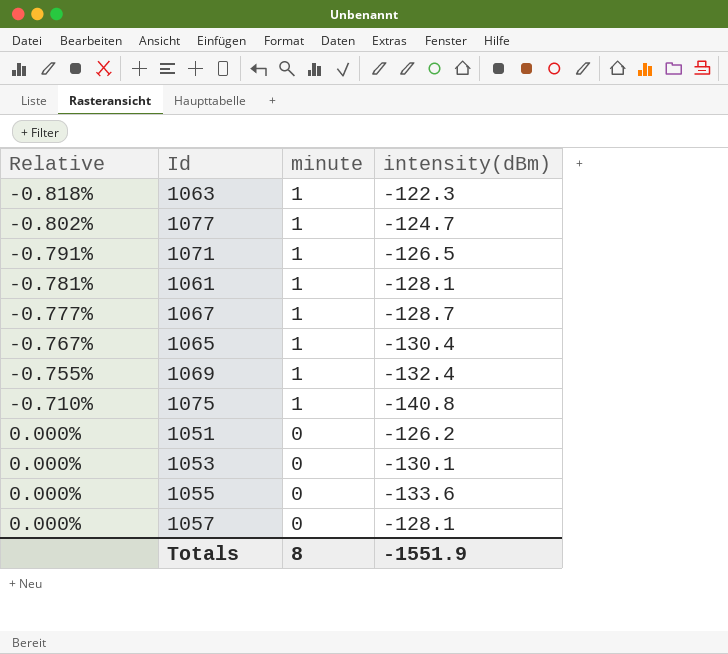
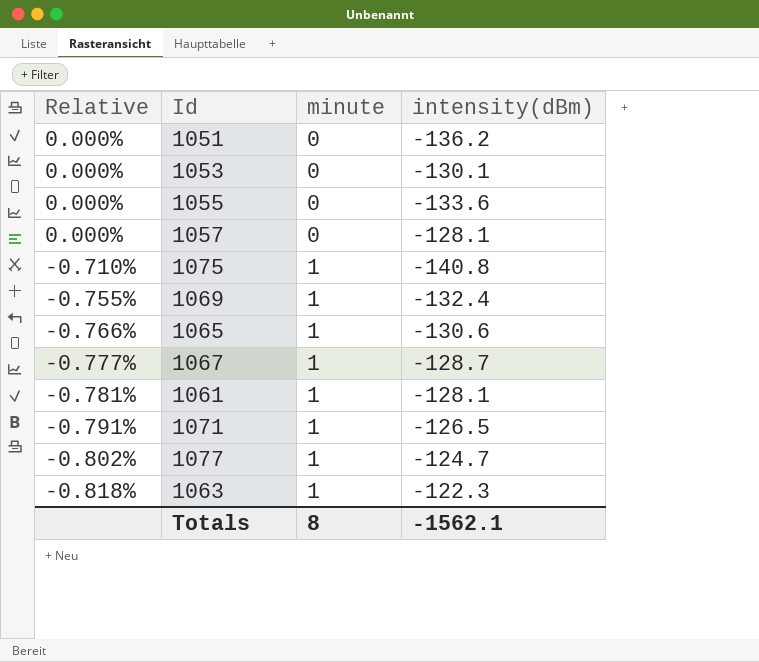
row order: Relative ascending -> Relative descending
1051 | intensity(dBm): -126.2 -> -136.2
1065 | Relative: -0.767% -> -0.766%
1065 | intensity(dBm): -130.4 -> -130.6
Totals | intensity(dBm): -1551.9 -> -1562.1

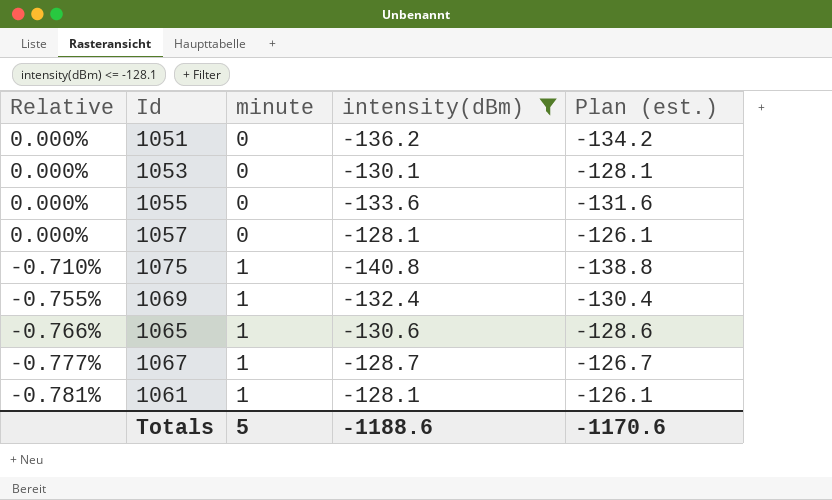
filter: none -> intensity(dBm) <= -128.1
column Plan (est.) | formula: none -> [intensity(dBm)] + 2
Totals | minute: 8 -> 5
Totals | intensity(dBm): -1562.1 -> -1188.6

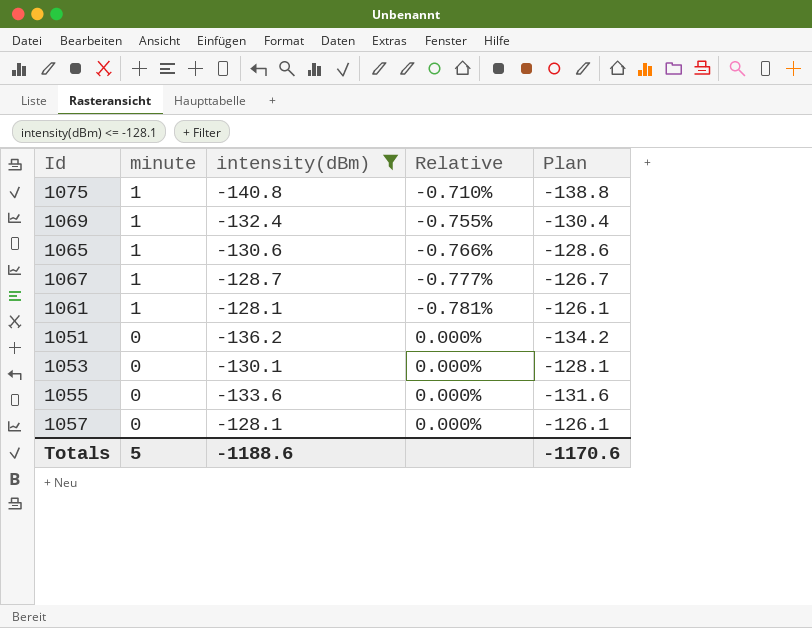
row order: Relative descending -> minute descending
column Relative | position: 1 -> 4
column name: Plan (est.) -> Plan

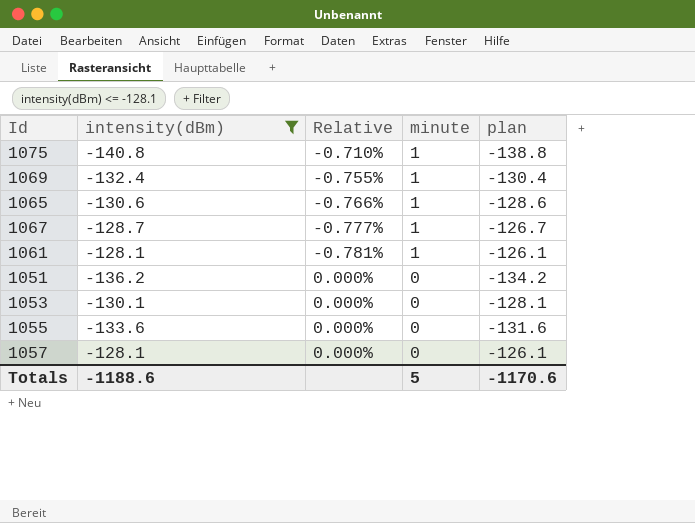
column minute | position: 2 -> 4
column name: Plan -> plan

